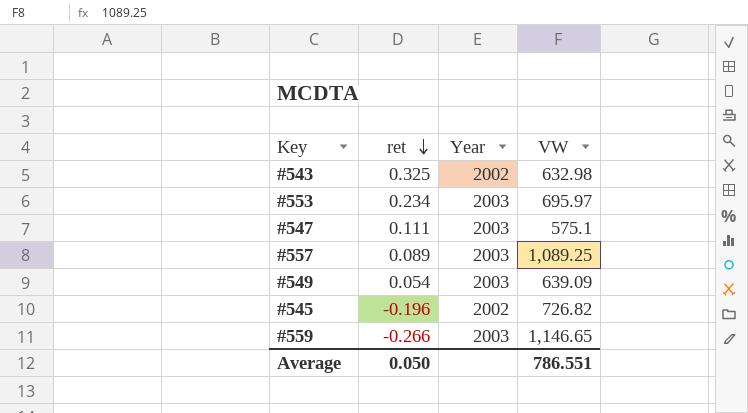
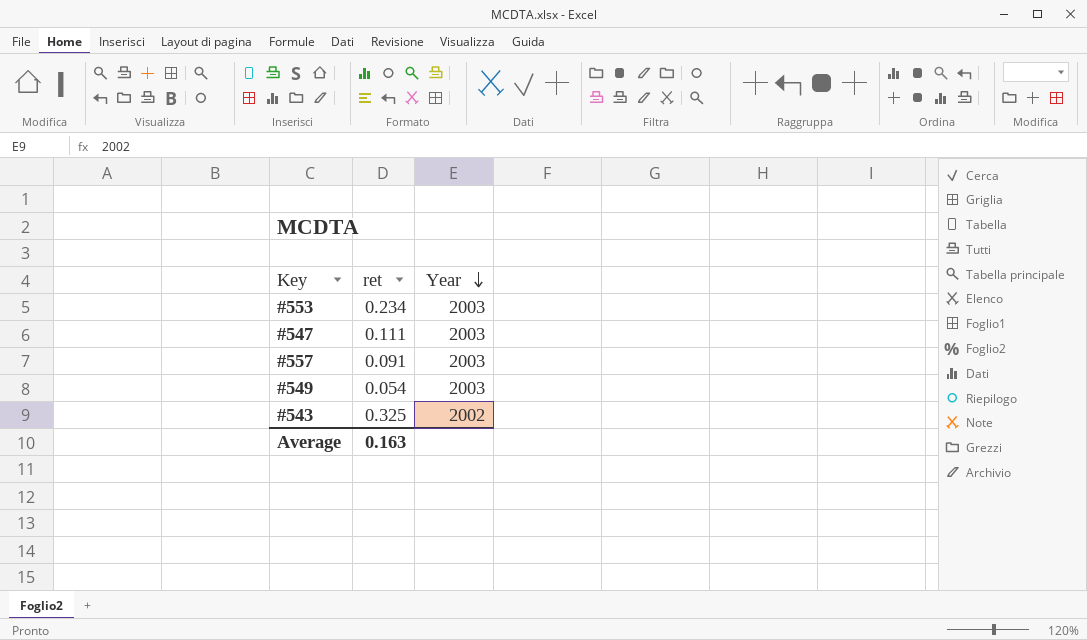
row order: ret descending -> Year descending
column VW | position: 4 -> none
row #545: -0.196 | 2002 | 726.82 -> none
row #559: -0.266 | 2003 | 1,146.65 -> none
#557 | ret: 0.089 -> 0.091
Average | ret: 0.050 -> 0.163

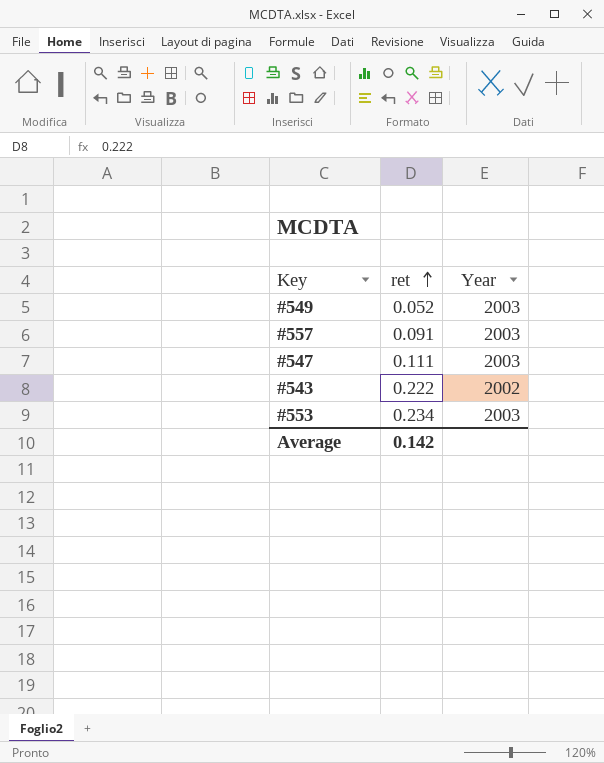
row order: Year descending -> ret ascending
#549 | ret: 0.054 -> 0.052
#543 | ret: 0.325 -> 0.222
Average | ret: 0.163 -> 0.142

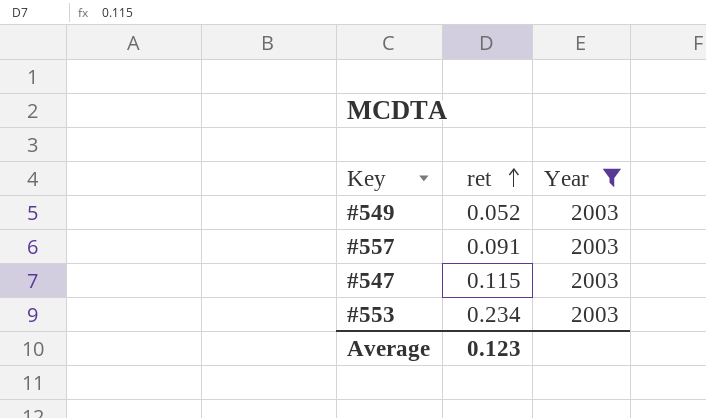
filter: none -> Year = 2003
#547 | ret: 0.111 -> 0.115
Average | ret: 0.142 -> 0.123

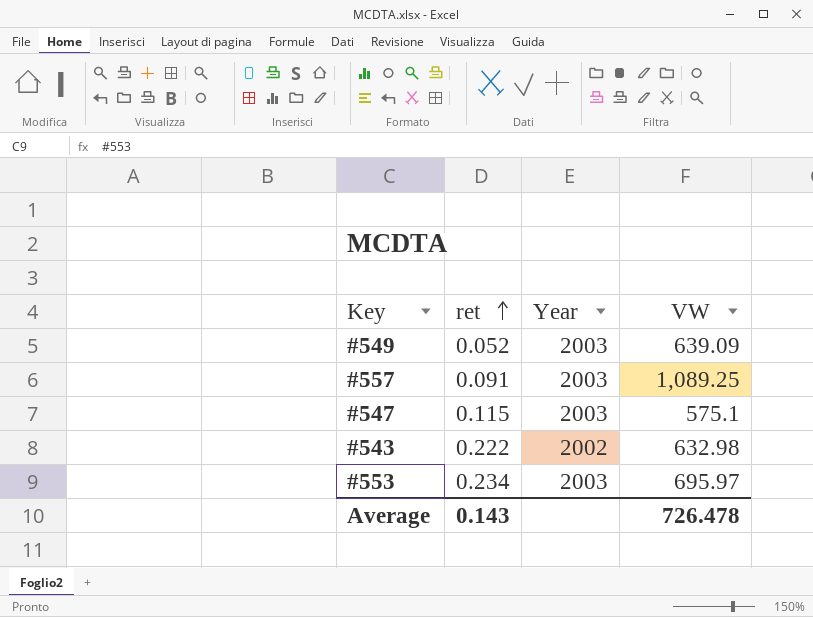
filter: Year = 2003 -> none
column VW | position: none -> 4
Average | ret: 0.123 -> 0.143

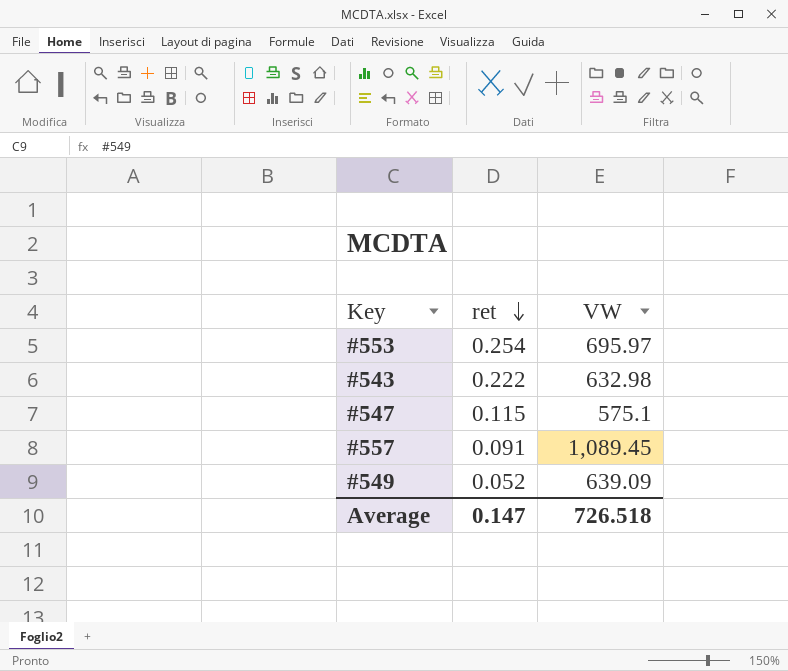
row order: ret ascending -> ret descending
column Year | position: 3 -> none
#553 | ret: 0.234 -> 0.254
#557 | VW: 1,089.25 -> 1,089.45
Average | ret: 0.143 -> 0.147
Average | VW: 726.478 -> 726.518

